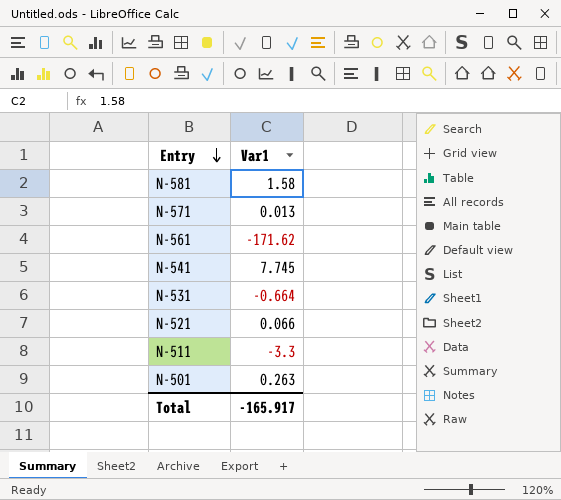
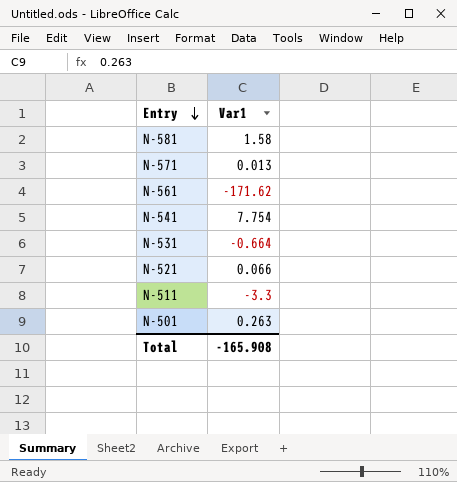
N-541 | Var1: 7.745 -> 7.754
Total | Var1: -165.917 -> -165.908

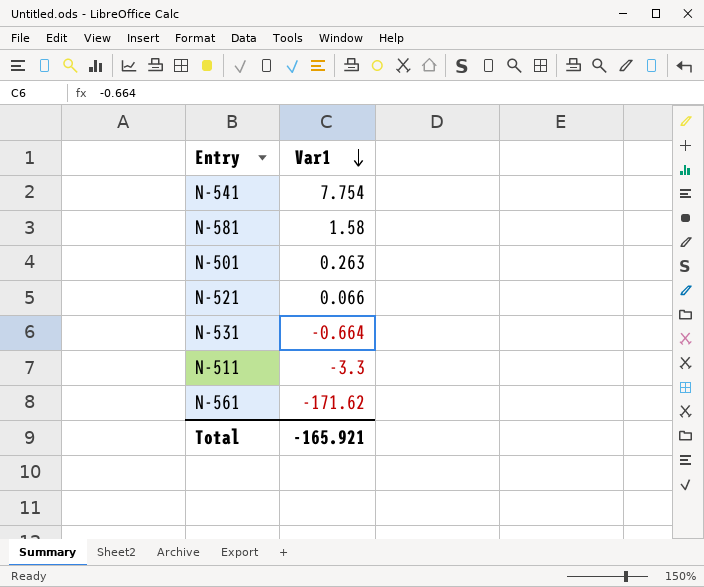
row order: Entry descending -> Var1 descending
row N-571: 0.013 -> none
Total | Var1: -165.908 -> -165.921

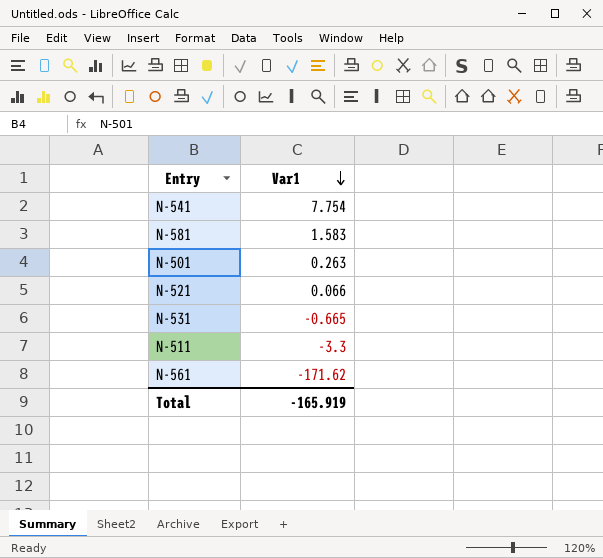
N-581 | Var1: 1.58 -> 1.583
N-531 | Var1: -0.664 -> -0.665
Total | Var1: -165.921 -> -165.919

